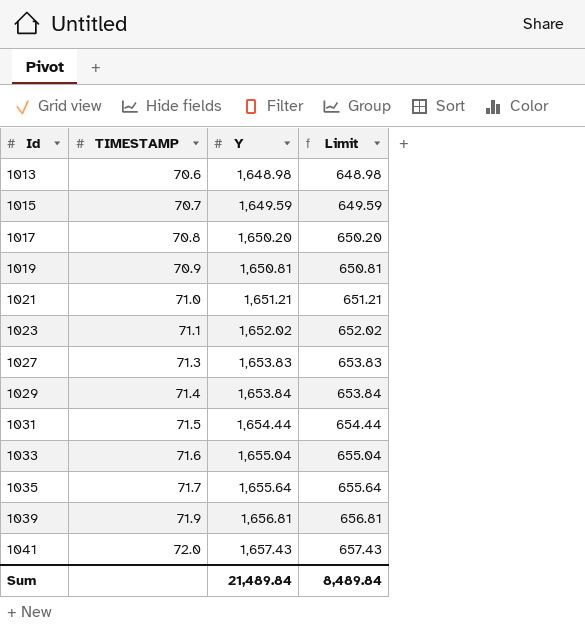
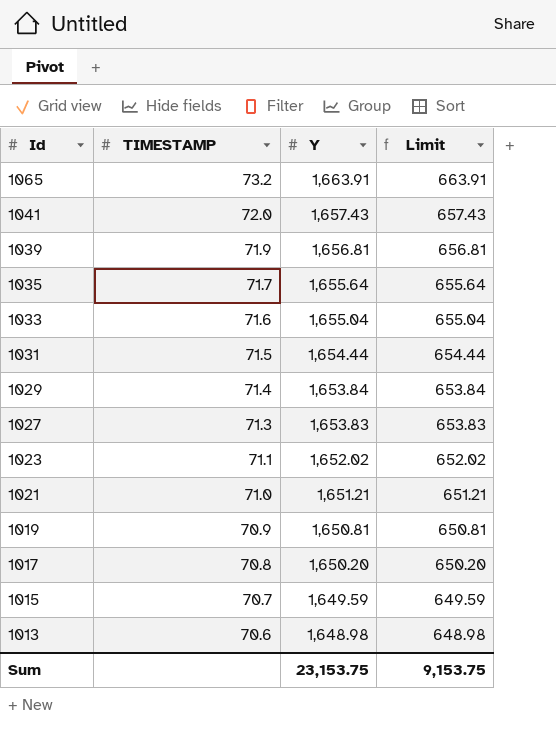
row order: Id ascending -> Id descending
row 1065: none -> 73.2 | 1,663.91 | 663.91
Sum | Y: 21,489.84 -> 23,153.75
Sum | Limit: 8,489.84 -> 9,153.75

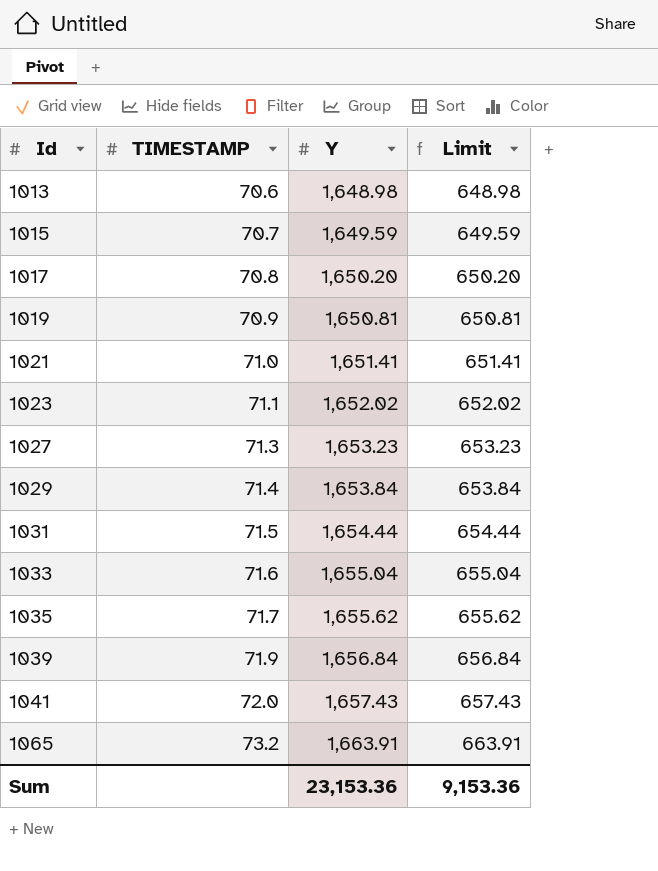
row order: Id descending -> Id ascending
1021 | Y: 1,651.21 -> 1,651.41
1021 | Limit: 651.21 -> 651.41
1027 | Y: 1,653.83 -> 1,653.23
1027 | Limit: 653.83 -> 653.23
1035 | Y: 1,655.64 -> 1,655.62
1035 | Limit: 655.64 -> 655.62
1039 | Y: 1,656.81 -> 1,656.84
1039 | Limit: 656.81 -> 656.84
Sum | Y: 23,153.75 -> 23,153.36
Sum | Limit: 9,153.75 -> 9,153.36

